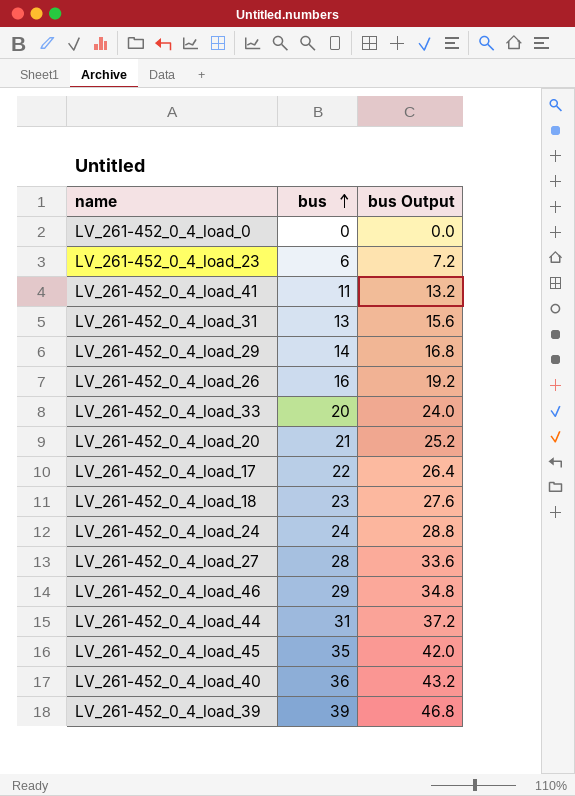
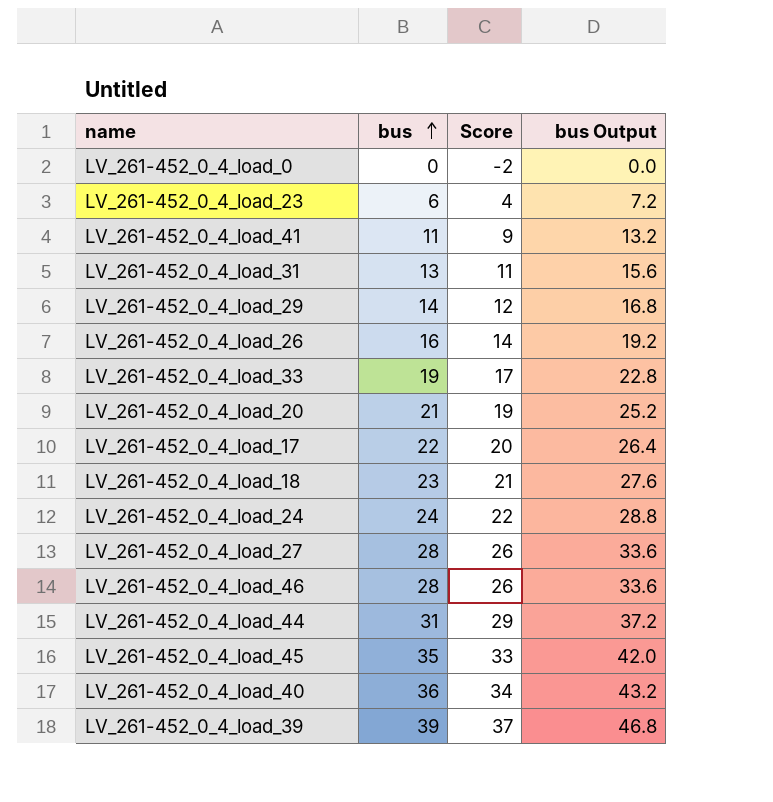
column Score | formula: none -> [bus] - 2
LV_261-452_0_4_load_33 | bus: 20 -> 19
LV_261-452_0_4_load_33 | bus Output: 24.0 -> 22.8
LV_261-452_0_4_load_46 | bus: 29 -> 28
LV_261-452_0_4_load_46 | bus Output: 34.8 -> 33.6

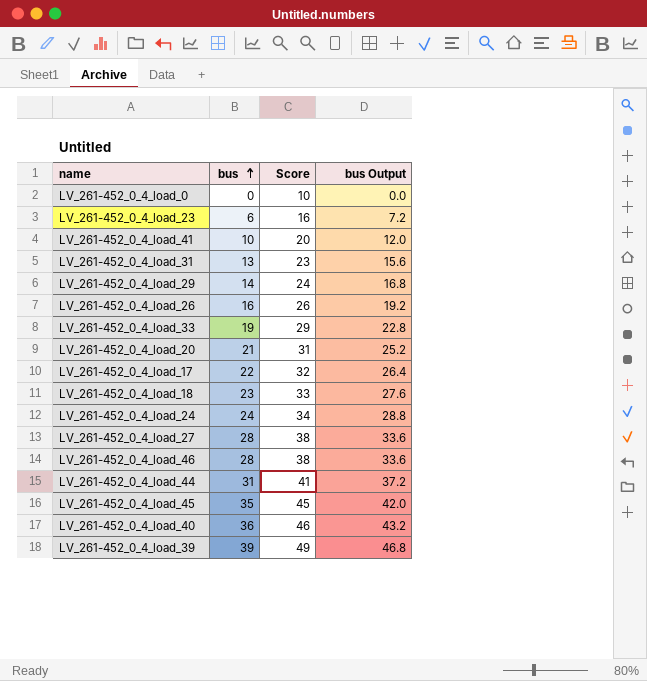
column Score | formula: [bus] - 2 -> [bus] + 10
LV_261-452_0_4_load_41 | bus: 11 -> 10
LV_261-452_0_4_load_41 | bus Output: 13.2 -> 12.0

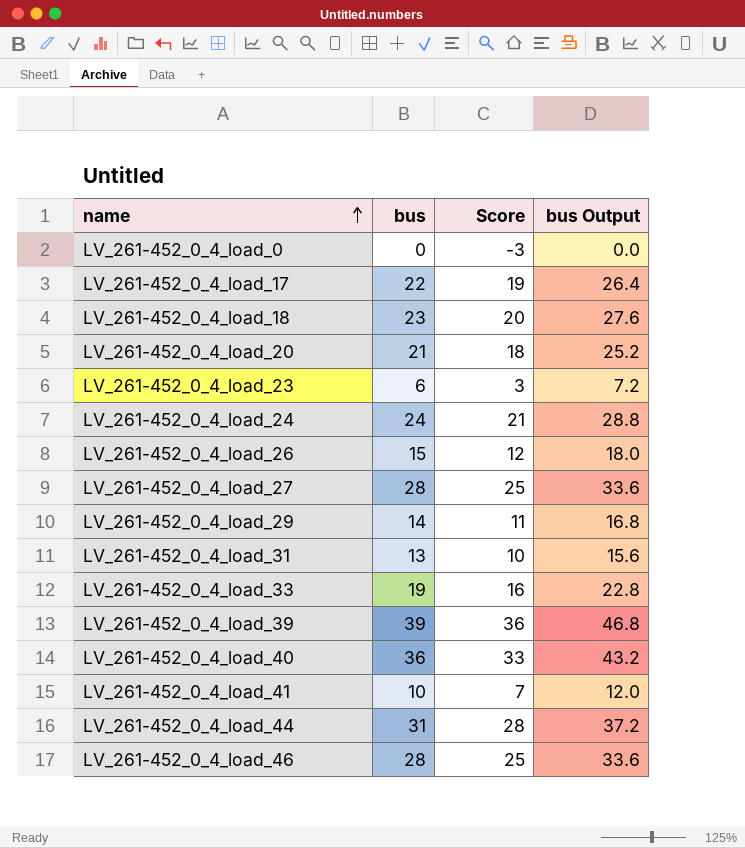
row order: bus ascending -> name ascending
column Score | formula: [bus] + 10 -> [bus] - 3
row LV_261-452_0_4_load_45: 35 | 45 | 42.0 -> none
LV_261-452_0_4_load_26 | bus: 16 -> 15
LV_261-452_0_4_load_26 | bus Output: 19.2 -> 18.0

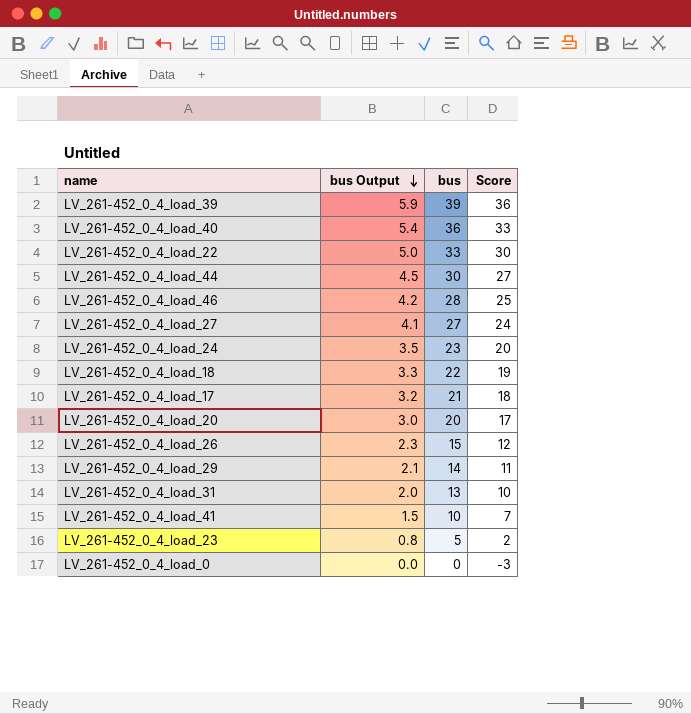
row order: name ascending -> bus Output descending
column bus Output | formula: [bus] * 1.2 -> [bus] * 0.15
column bus Output | position: 4 -> 2
row LV_261-452_0_4_load_33: 19 | 16 | 22.8 -> none
row LV_261-452_0_4_load_22: none -> 5.0 | 33 | 30
LV_261-452_0_4_load_44 | bus: 31 -> 30
LV_261-452_0_4_load_44 | Score: 28 -> 27
LV_261-452_0_4_load_27 | bus: 28 -> 27
LV_261-452_0_4_load_27 | Score: 25 -> 24
LV_261-452_0_4_load_24 | bus: 24 -> 23
LV_261-452_0_4_load_24 | Score: 21 -> 20
LV_261-452_0_4_load_18 | bus: 23 -> 22
LV_261-452_0_4_load_18 | Score: 20 -> 19
LV_261-452_0_4_load_17 | bus: 22 -> 21
LV_261-452_0_4_load_17 | Score: 19 -> 18
LV_261-452_0_4_load_20 | bus: 21 -> 20
LV_261-452_0_4_load_20 | Score: 18 -> 17
LV_261-452_0_4_load_23 | bus: 6 -> 5
LV_261-452_0_4_load_23 | Score: 3 -> 2

